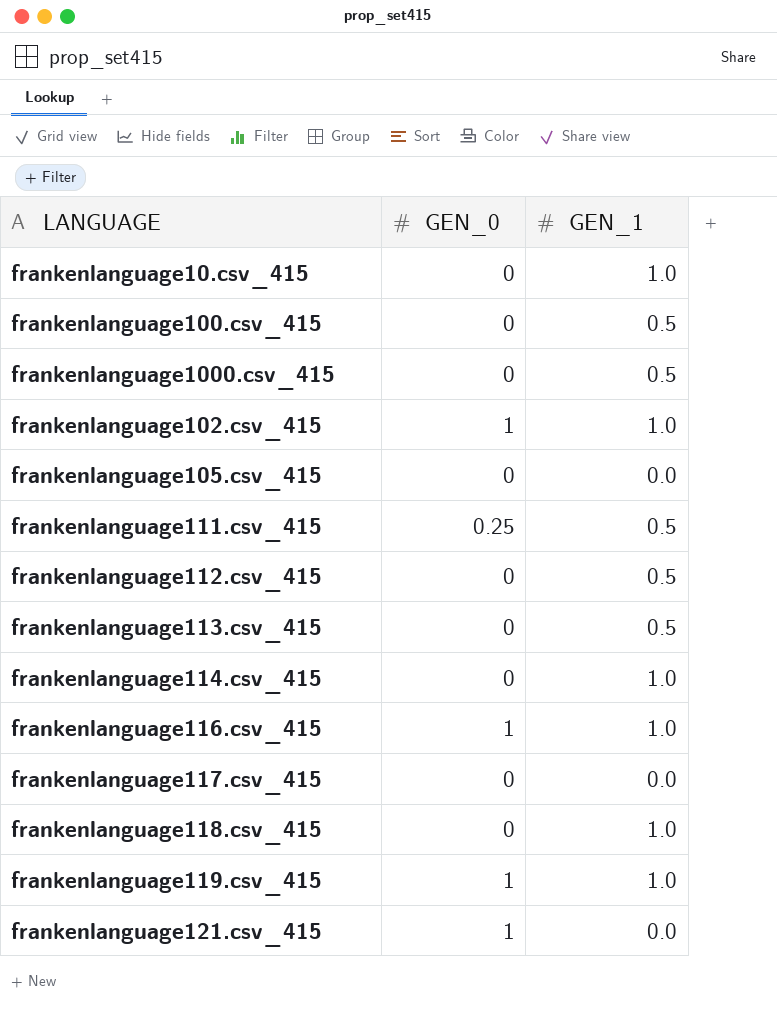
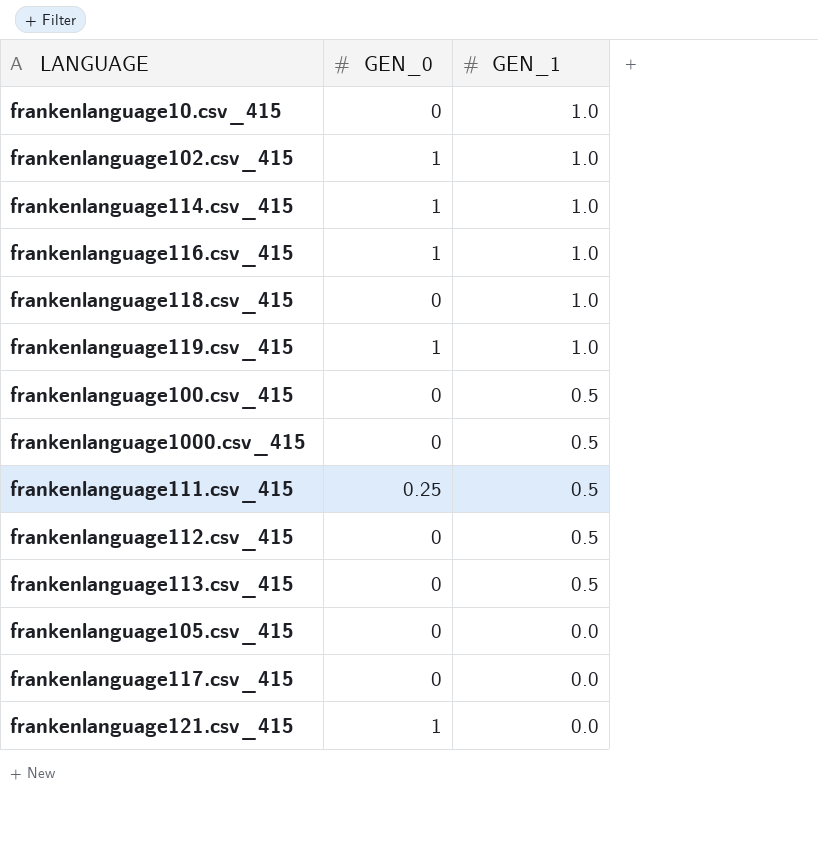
row order: none -> GEN_1 descending
frankenlanguage114.csv_415 | GEN_0: 0 -> 1

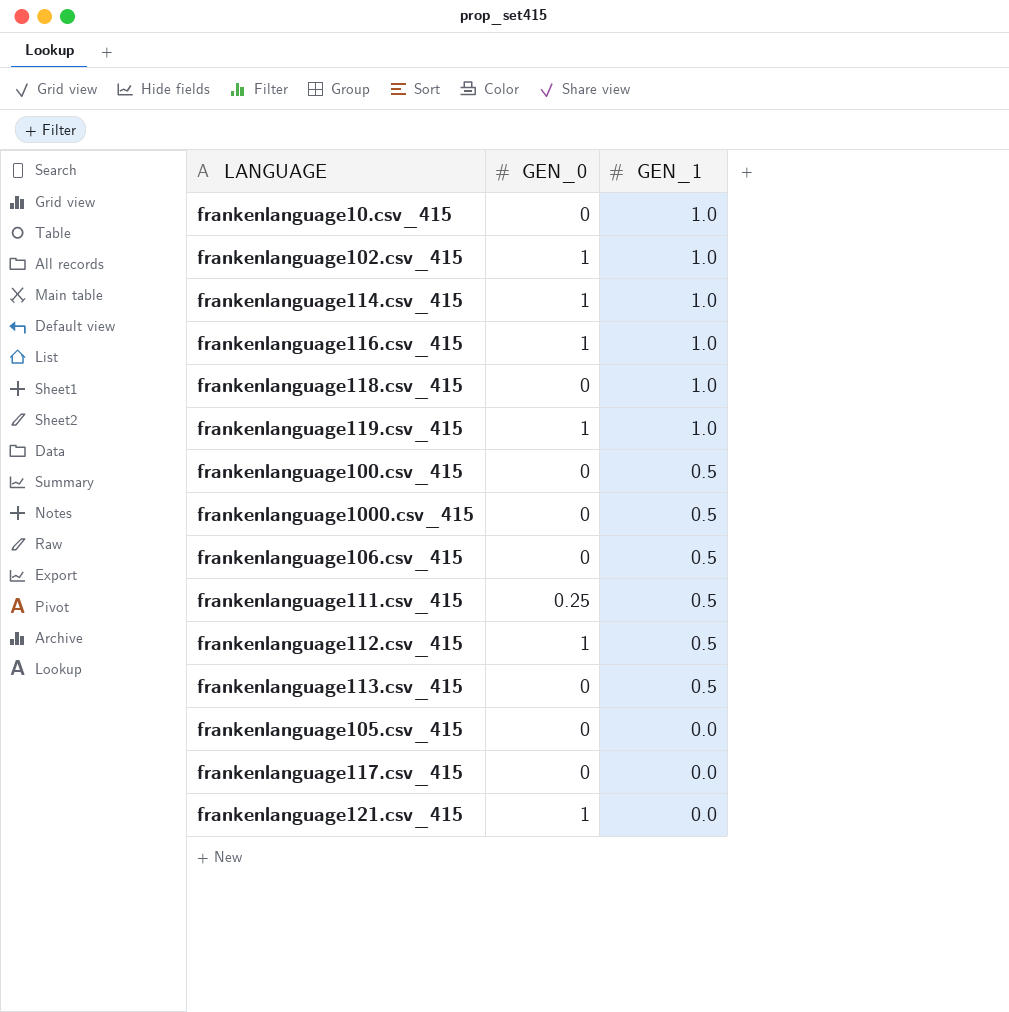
row frankenlanguage106.csv_415: none -> 0 | 0.5
frankenlanguage112.csv_415 | GEN_0: 0 -> 1

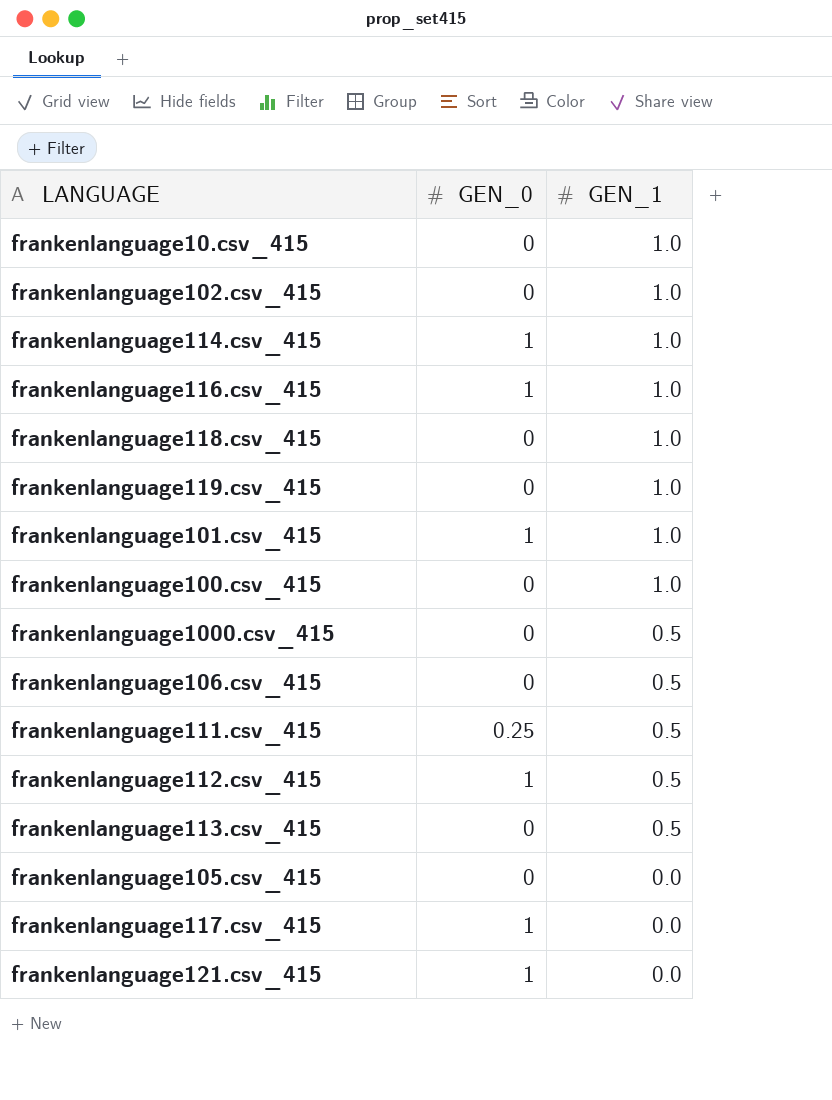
frankenlanguage102.csv_415 | GEN_0: 1 -> 0
frankenlanguage119.csv_415 | GEN_0: 1 -> 0
row frankenlanguage101.csv_415: none -> 1 | 1.0
frankenlanguage100.csv_415 | GEN_1: 0.5 -> 1.0
frankenlanguage117.csv_415 | GEN_0: 0 -> 1

